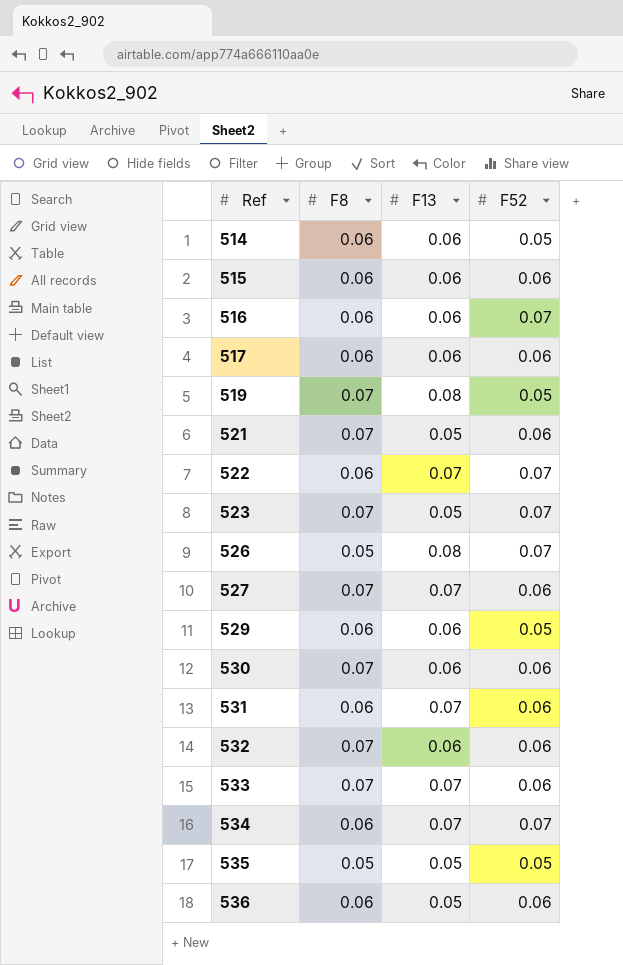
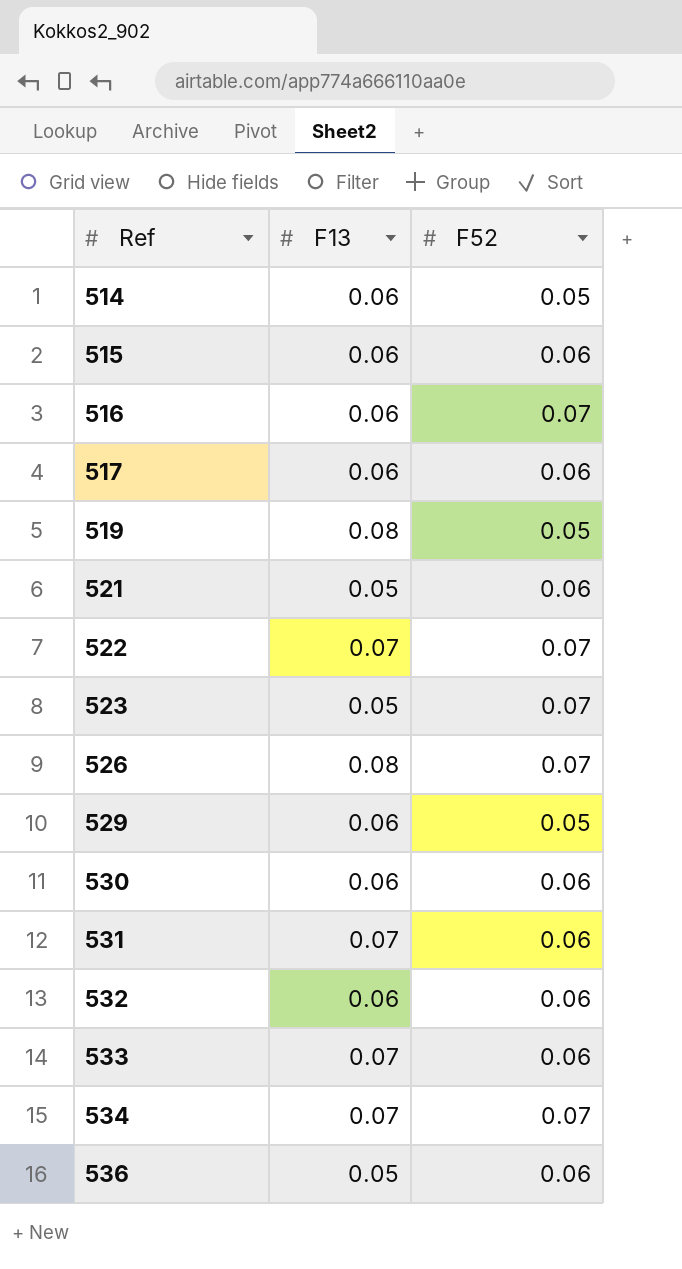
column F8 | position: 2 -> none
row 527: 0.07 | 0.07 | 0.06 -> none
row 535: 0.05 | 0.05 | 0.05 -> none

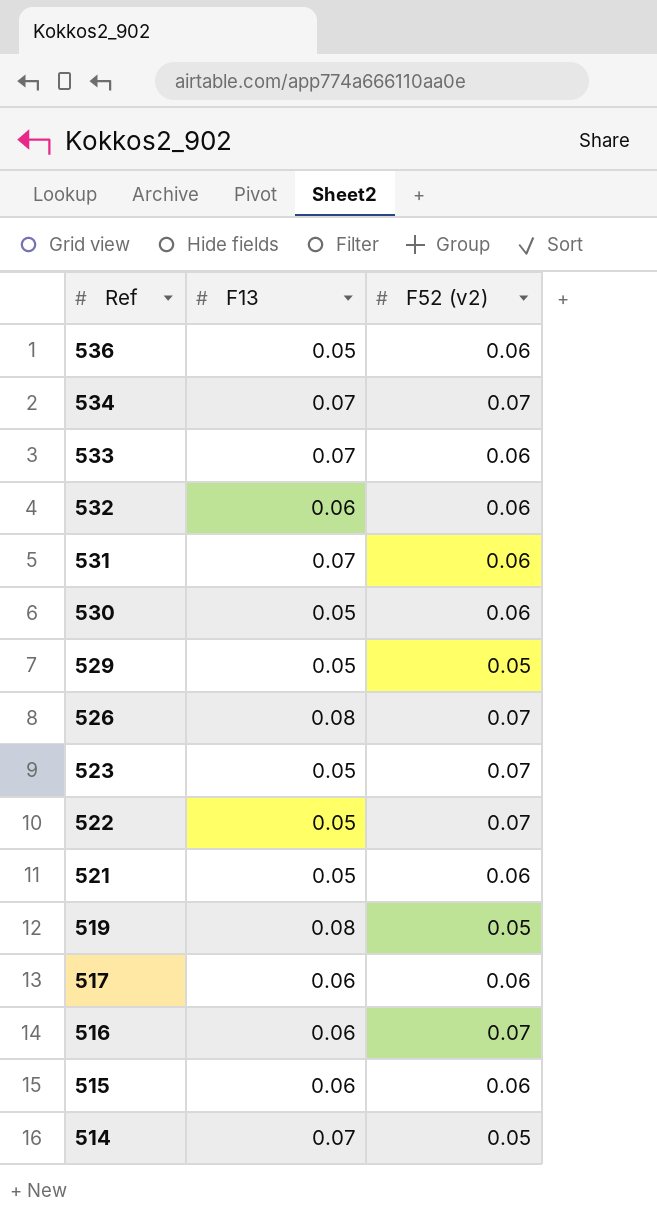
row order: Ref ascending -> Ref descending
column name: F52 -> F52 (v2)
530 | F13: 0.06 -> 0.05
529 | F13: 0.06 -> 0.05
522 | F13: 0.07 -> 0.05
514 | F13: 0.06 -> 0.07

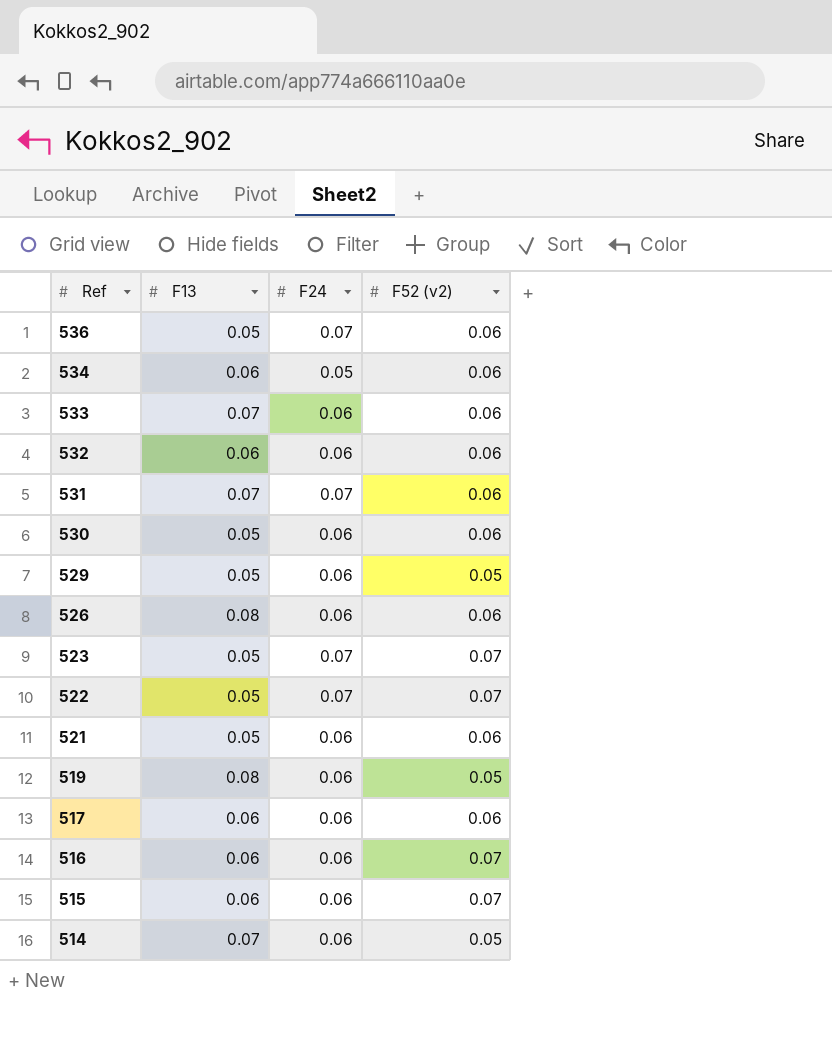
column F24 | position: none -> 3
534 | F13: 0.07 -> 0.06
534 | F52 (v2): 0.07 -> 0.06
526 | F52 (v2): 0.07 -> 0.06
515 | F52 (v2): 0.06 -> 0.07

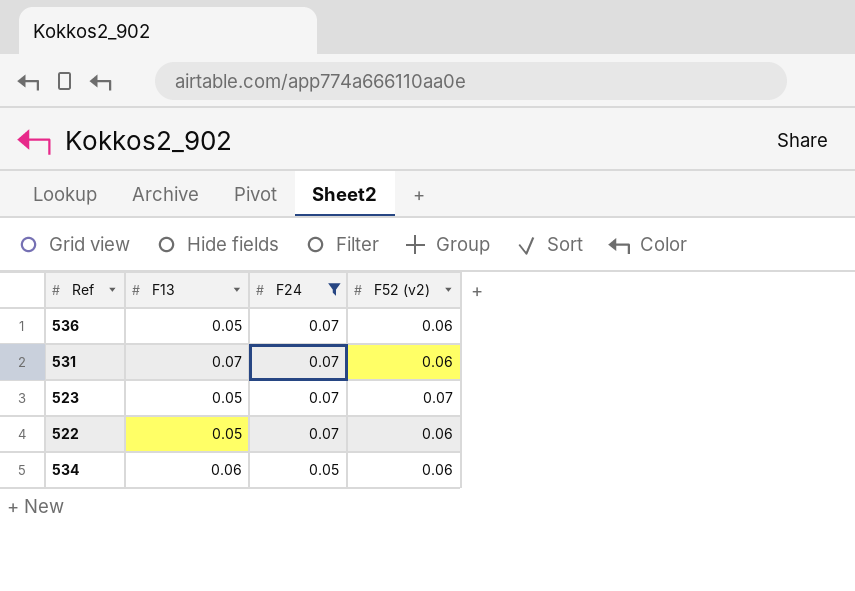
filter: none -> F24 != 0.06
row order: Ref descending -> F24 descending
522 | F52 (v2): 0.07 -> 0.06

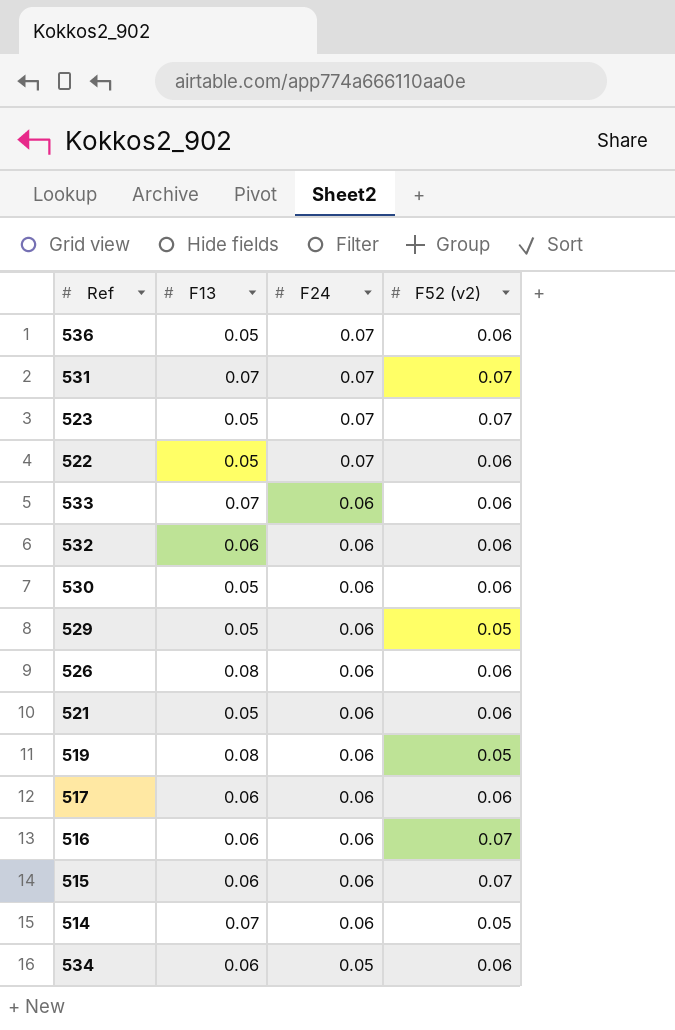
filter: F24 != 0.06 -> none
531 | F52 (v2): 0.06 -> 0.07

